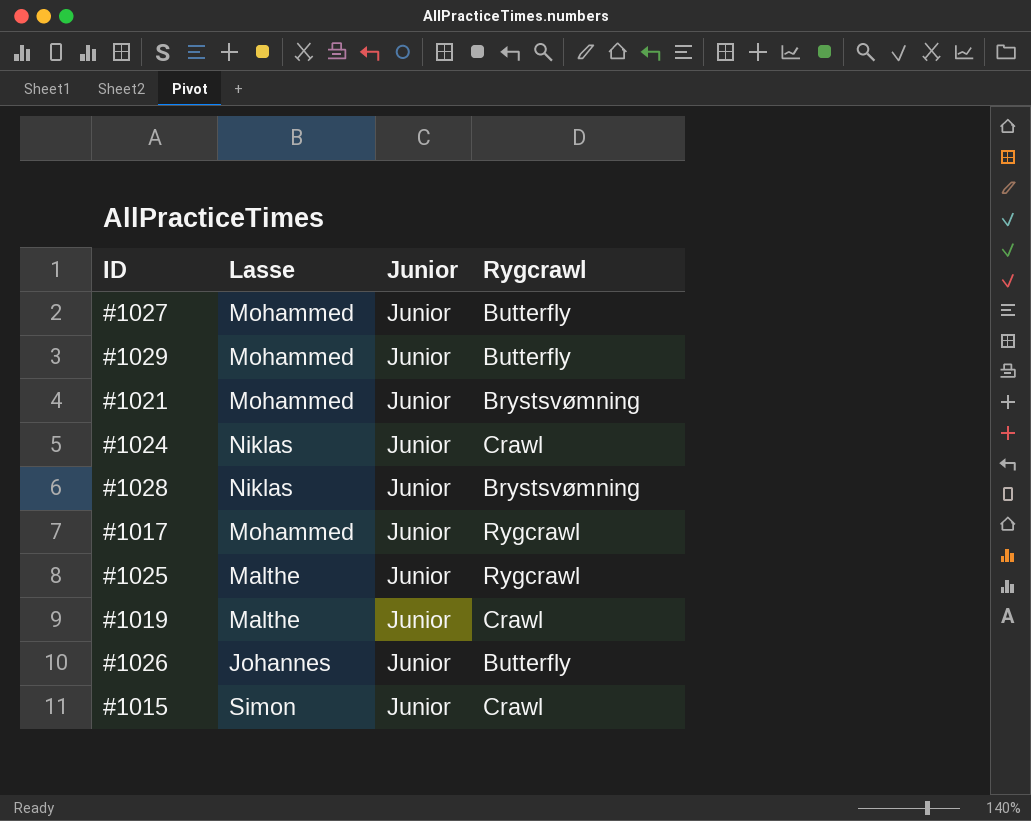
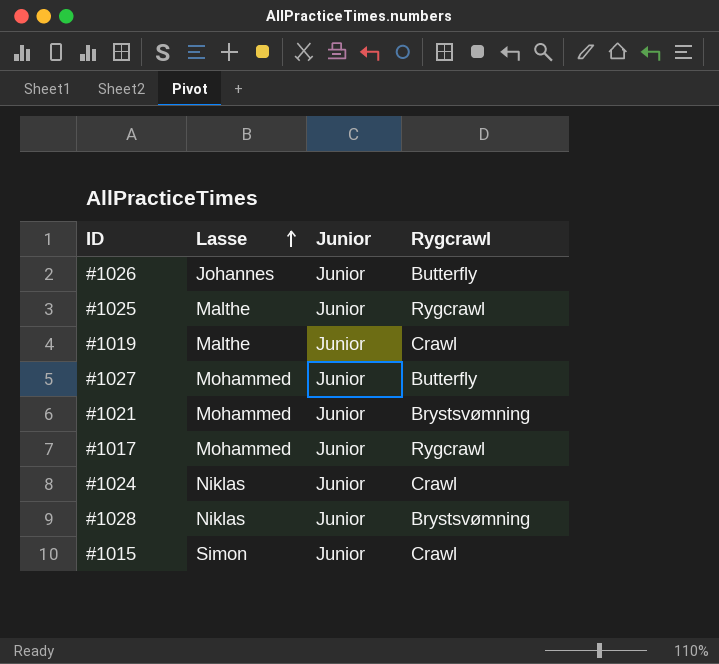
row order: none -> Lasse ascending
row #1029: Mohammed | Junior | Butterfly -> none

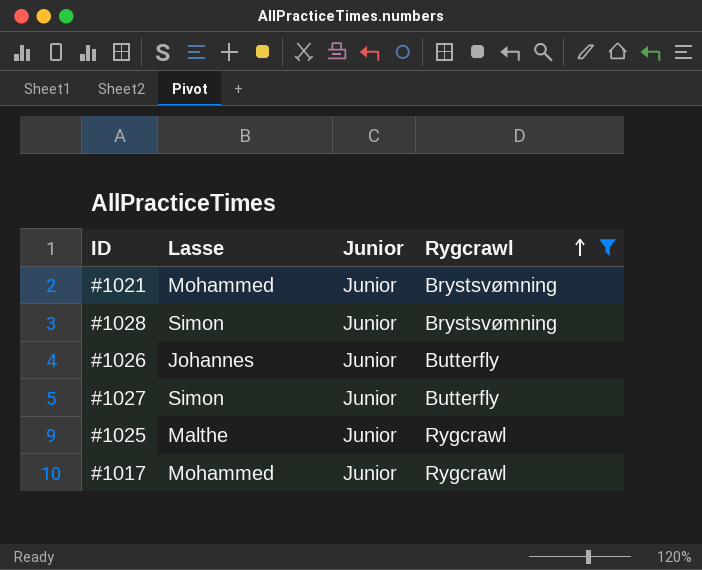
filter: none -> Rygcrawl != Crawl
row order: Lasse ascending -> Rygcrawl ascending
#1028 | Lasse: Niklas -> Simon
#1027 | Lasse: Mohammed -> Simon

